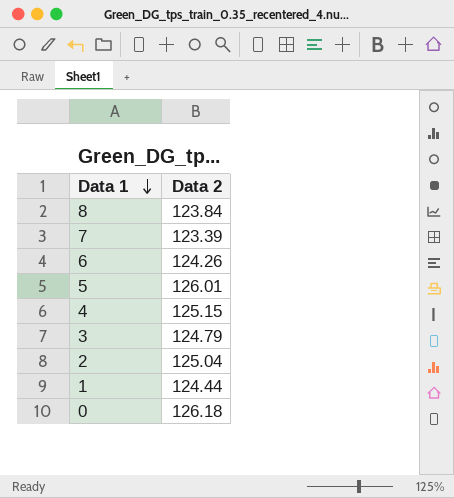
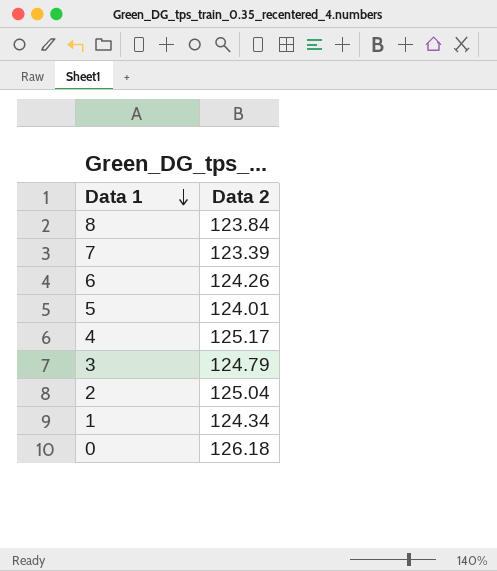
5 | Data 2: 126.01 -> 124.01
4 | Data 2: 125.15 -> 125.17
1 | Data 2: 124.44 -> 124.34

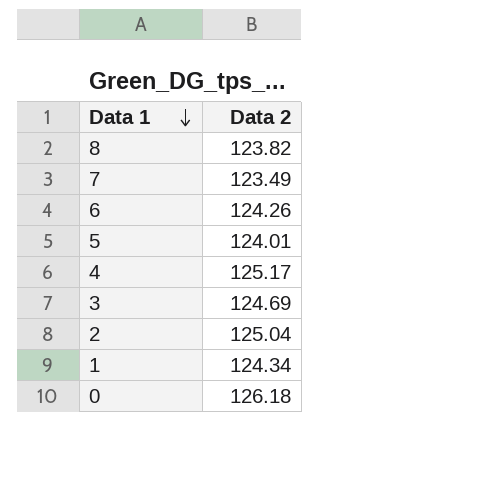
8 | Data 2: 123.84 -> 123.82
7 | Data 2: 123.39 -> 123.49
3 | Data 2: 124.79 -> 124.69

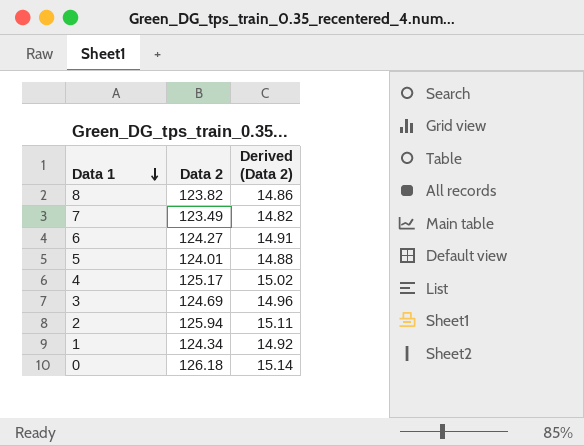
column Derived (Data 2) | formula: none -> [Data 2] * 0.12
6 | Data 2: 124.26 -> 124.27
2 | Data 2: 125.04 -> 125.94

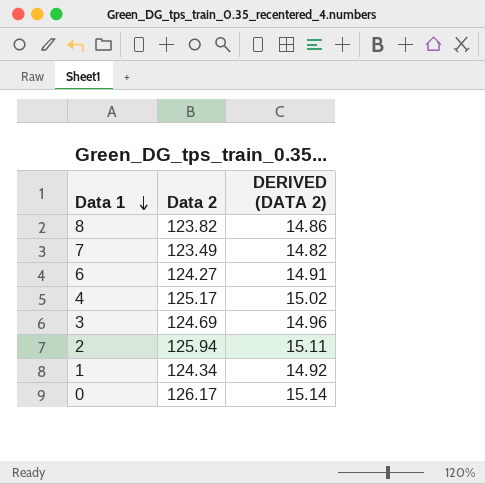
column name: Derived (Data 2) -> DERIVED (DATA 2)
row 5: 124.01 | 14.88 -> none
0 | Data 2: 126.18 -> 126.17

